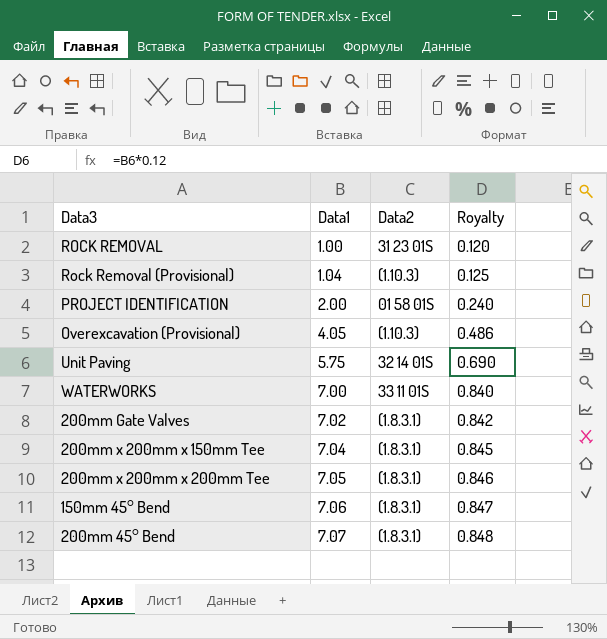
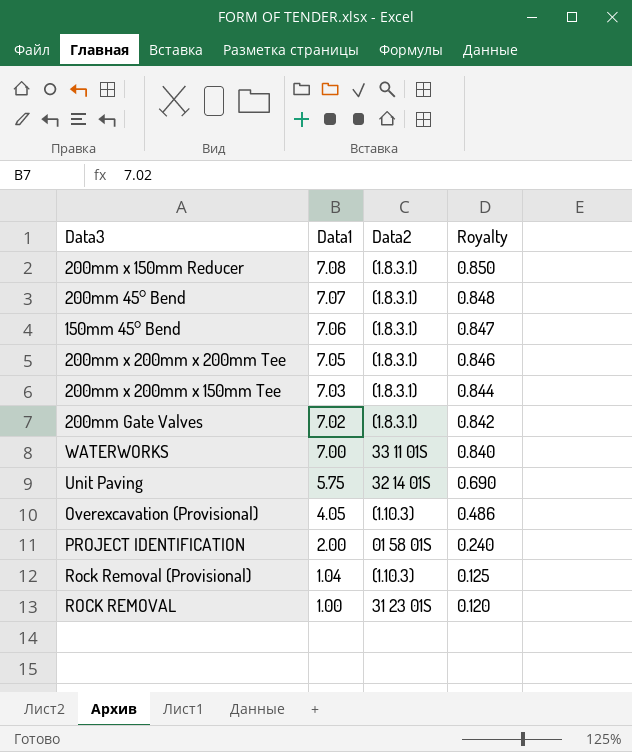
row order: Data1 ascending -> Data1 descending
row 200mm x 150mm Reducer: none -> 7.08 | (1.8.3.1) | 0.850
200mm x 200mm x 150mm Tee | Data1: 7.04 -> 7.03
200mm x 200mm x 150mm Tee | Royalty: 0.845 -> 0.844

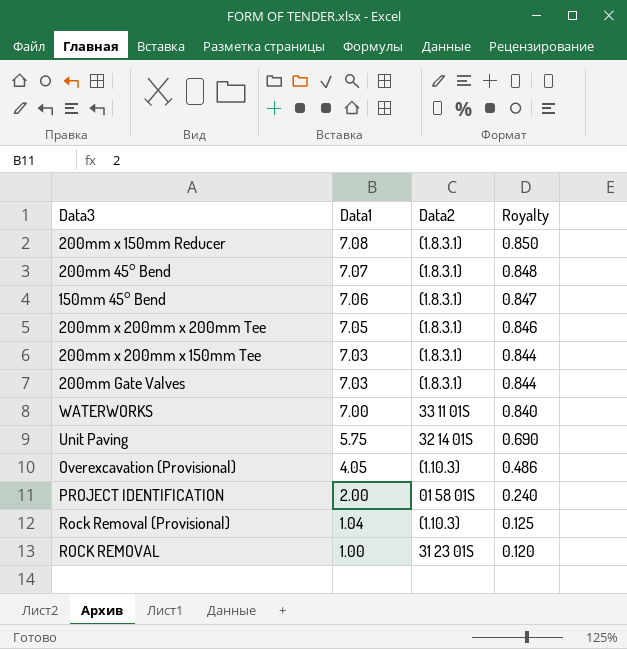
200mm Gate Valves | Data1: 7.02 -> 7.03
200mm Gate Valves | Royalty: 0.842 -> 0.844

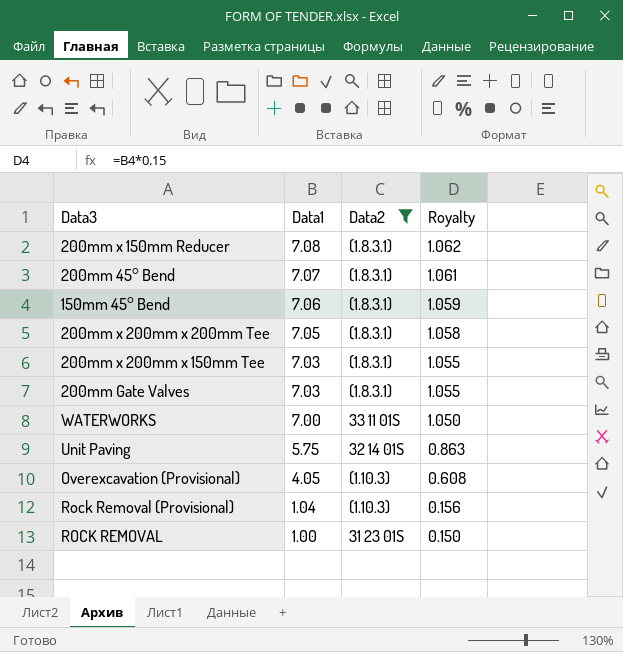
filter: none -> Data2 != 01 58 01S
column Royalty | formula: [Data1] * 0.12 -> [Data1] * 0.15

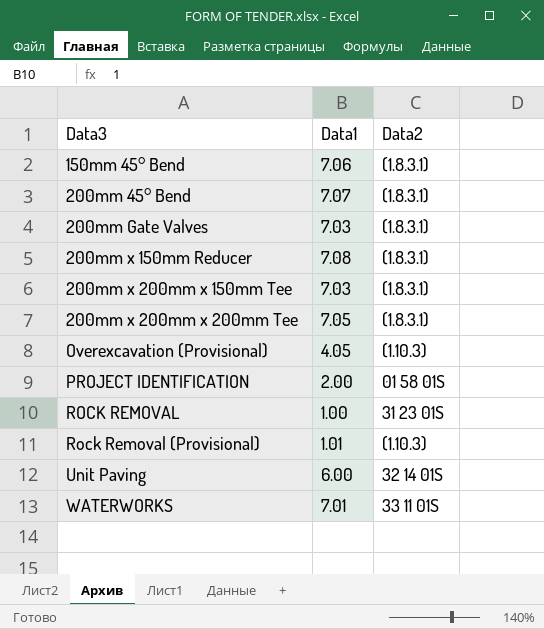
filter: Data2 != 01 58 01S -> none
row order: Data1 descending -> Data3 ascending
column Royalty | formula: [Data1] * 0.15 -> none
Rock Removal (Provisional) | Data1: 1.04 -> 1.01
Unit Paving | Data1: 5.75 -> 6.00
WATERWORKS | Data1: 7.00 -> 7.01

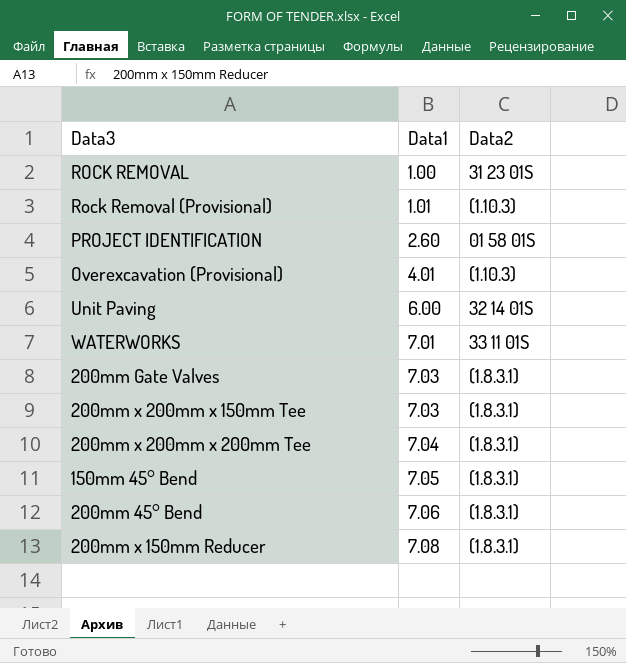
row order: Data3 ascending -> Data1 ascending
PROJECT IDENTIFICATION | Data1: 2.00 -> 2.60
Overexcavation (Provisional) | Data1: 4.05 -> 4.01
200mm x 200mm x 200mm Tee | Data1: 7.05 -> 7.04
150mm 45° Bend | Data1: 7.06 -> 7.05
200mm 45° Bend | Data1: 7.07 -> 7.06

